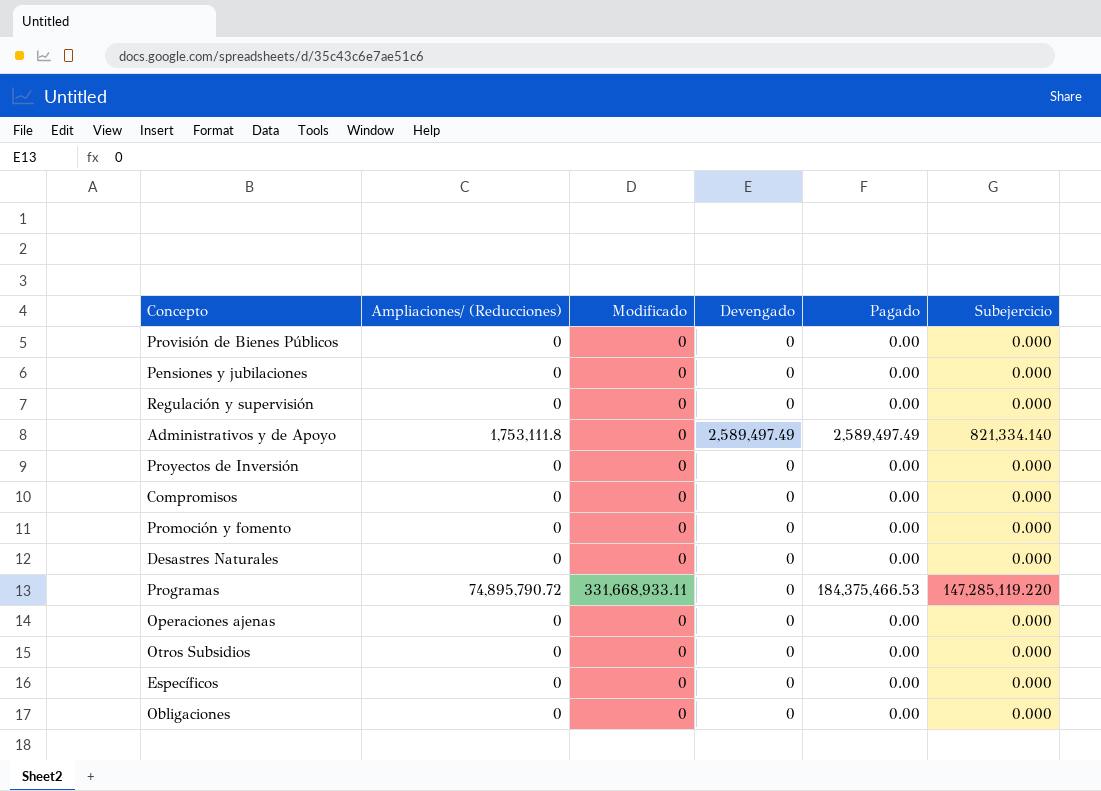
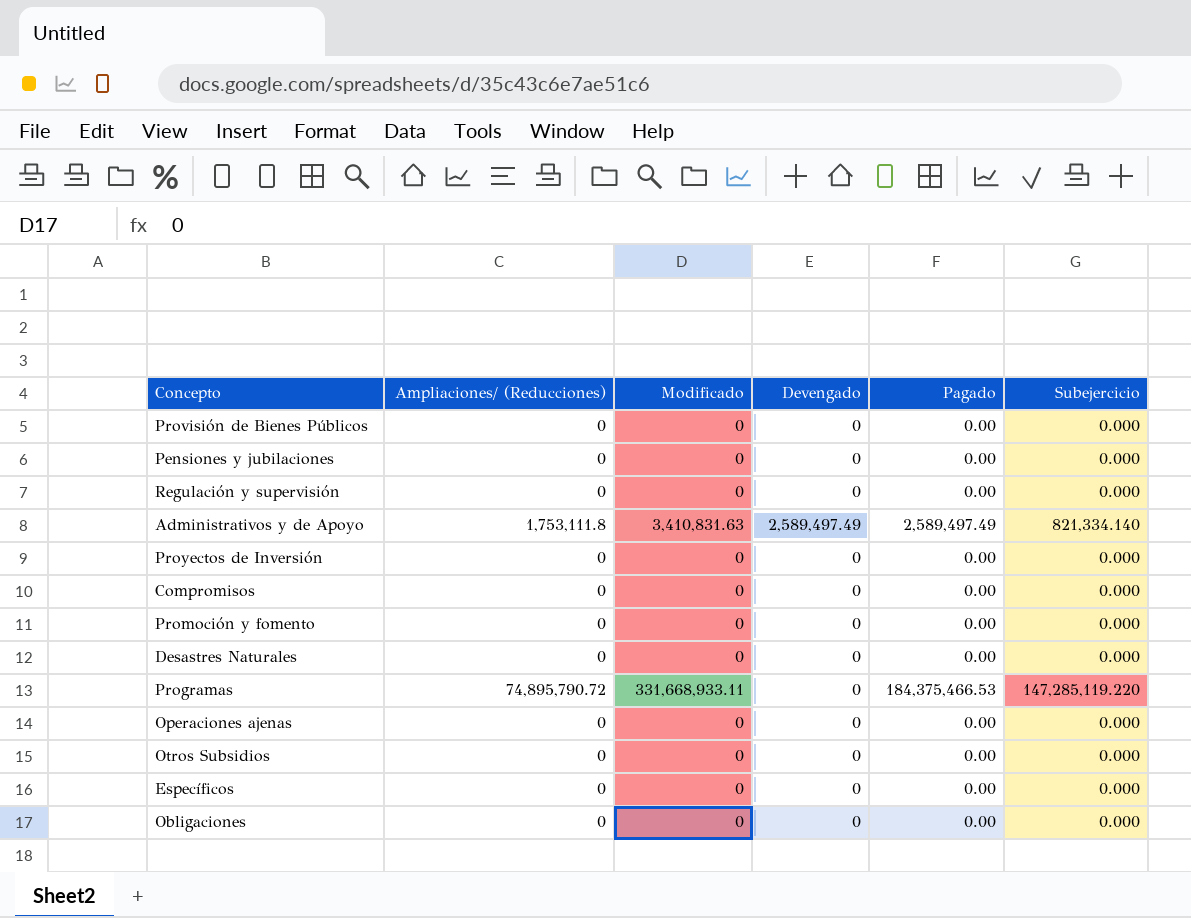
Administrativos y de Apoyo | Modificado: 0 -> 3,410,831.63

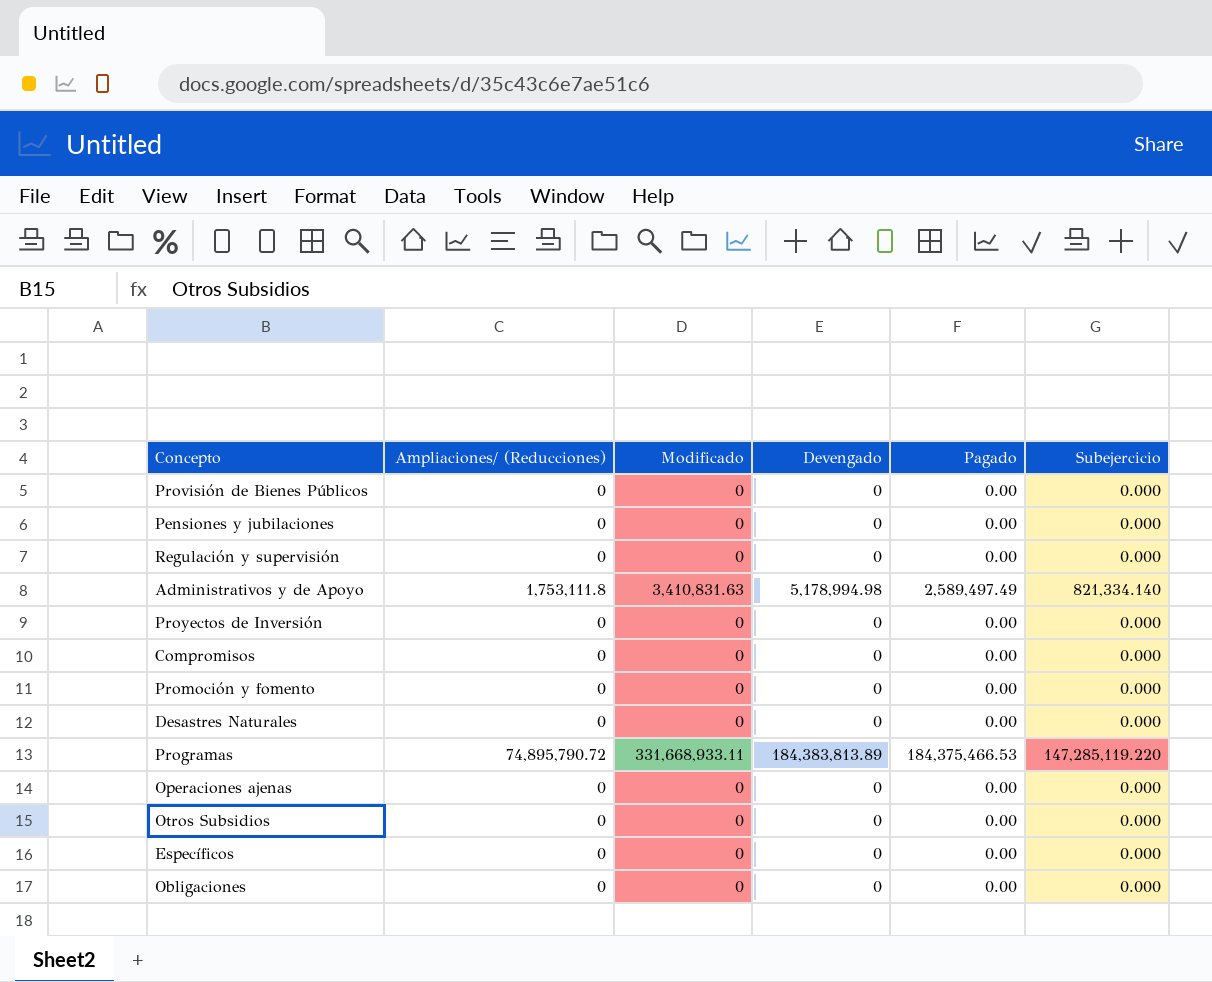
Administrativos y de Apoyo | Devengado: 2,589,497.49 -> 5,178,994.98
Programas | Devengado: 0 -> 184,383,813.89

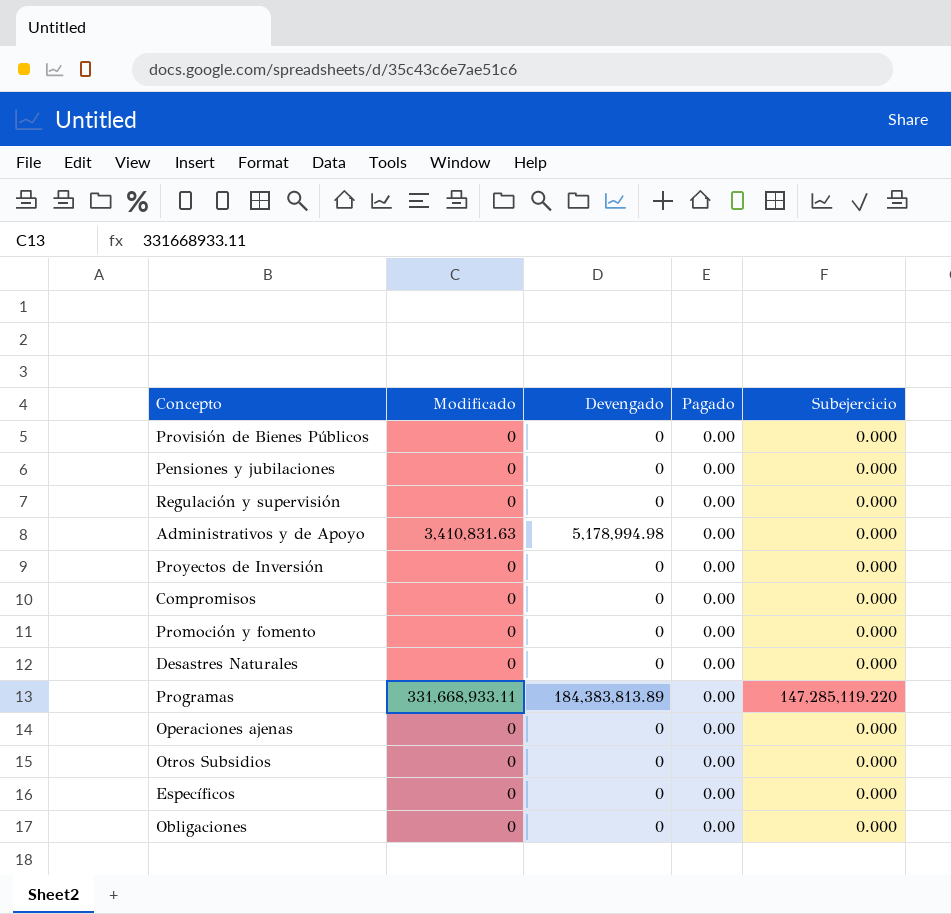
column Ampliaciones/ (Reducciones) | position: 2 -> none
Administrativos y de Apoyo | Pagado: 2,589,497.49 -> 0.00
Administrativos y de Apoyo | Subejercicio: 821,334.140 -> 0.000
Programas | Pagado: 184,375,466.53 -> 0.00

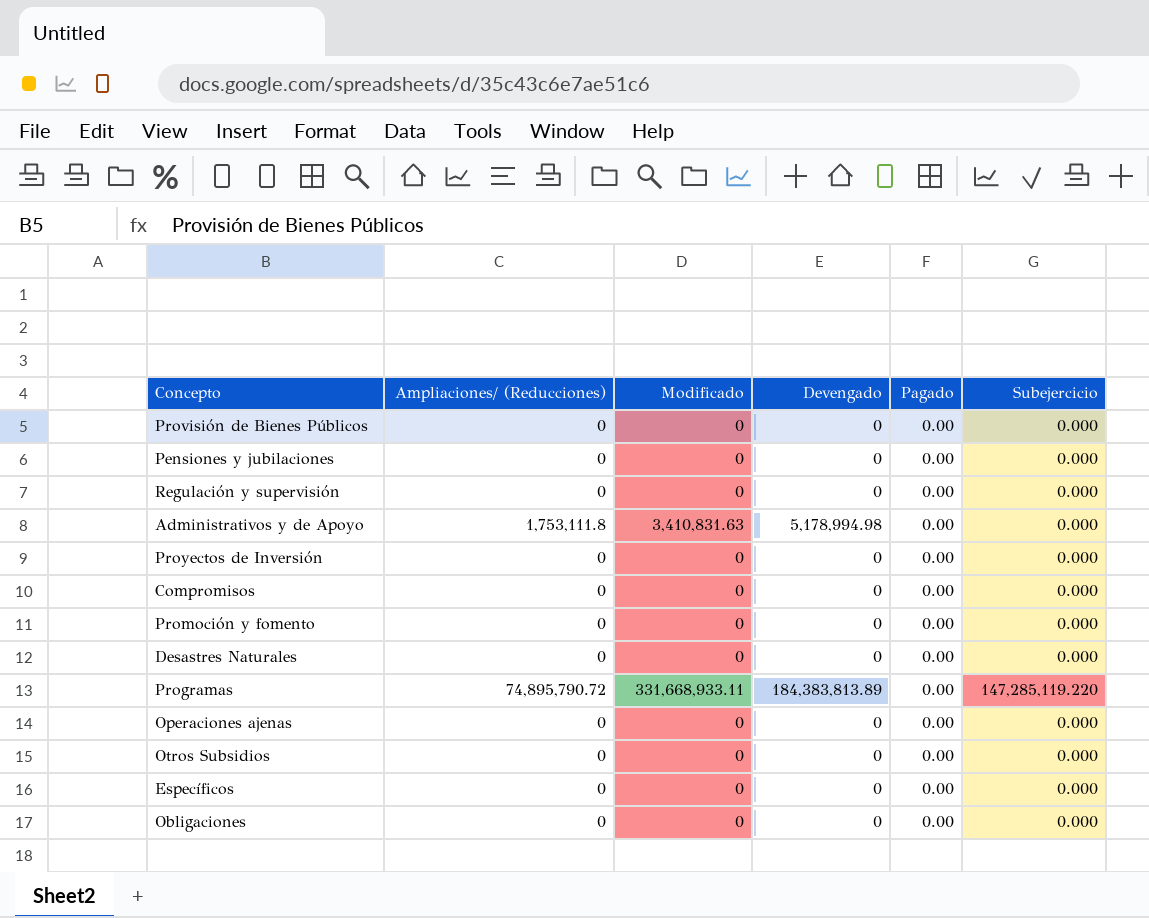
column Ampliaciones/ (Reducciones) | position: none -> 2

